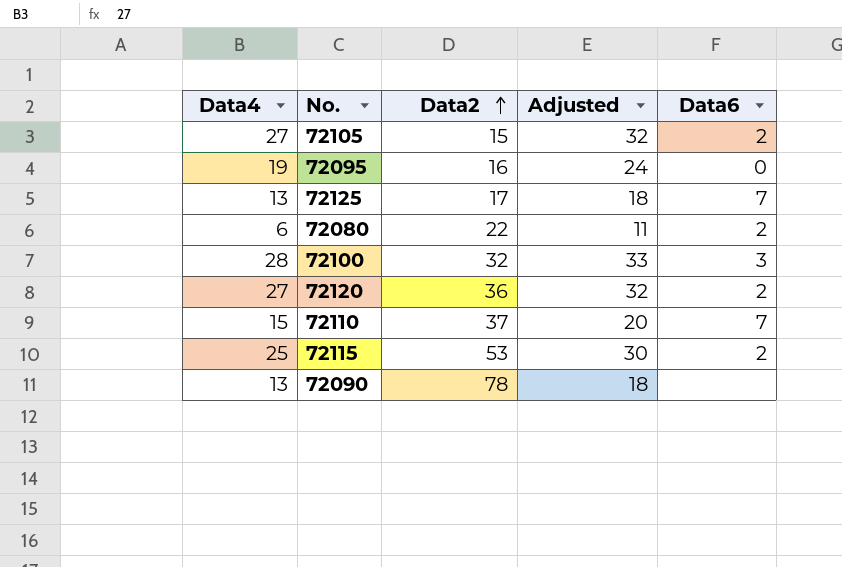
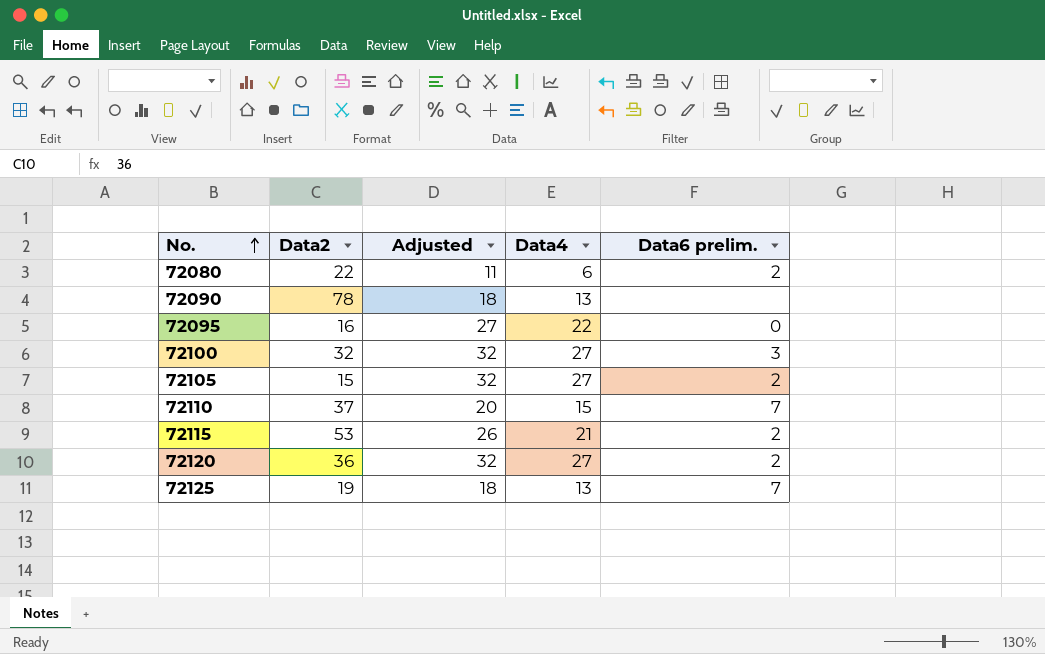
row order: Data2 ascending -> No. ascending
column Data4 | position: 1 -> 4
column name: Data6 -> Data6 prelim.
72095 | Adjusted: 24 -> 27
72095 | Data4: 19 -> 22
72100 | Adjusted: 33 -> 32
72100 | Data4: 28 -> 27
72115 | Adjusted: 30 -> 26
72115 | Data4: 25 -> 21
72125 | Data2: 17 -> 19

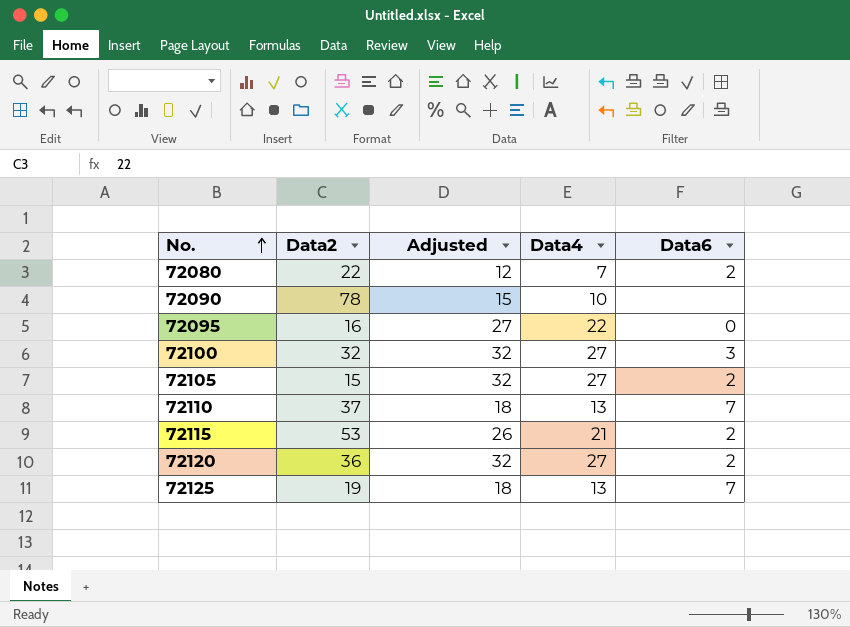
column name: Data6 prelim. -> Data6
72080 | Adjusted: 11 -> 12
72080 | Data4: 6 -> 7
72090 | Adjusted: 18 -> 15
72090 | Data4: 13 -> 10
72110 | Adjusted: 20 -> 18
72110 | Data4: 15 -> 13

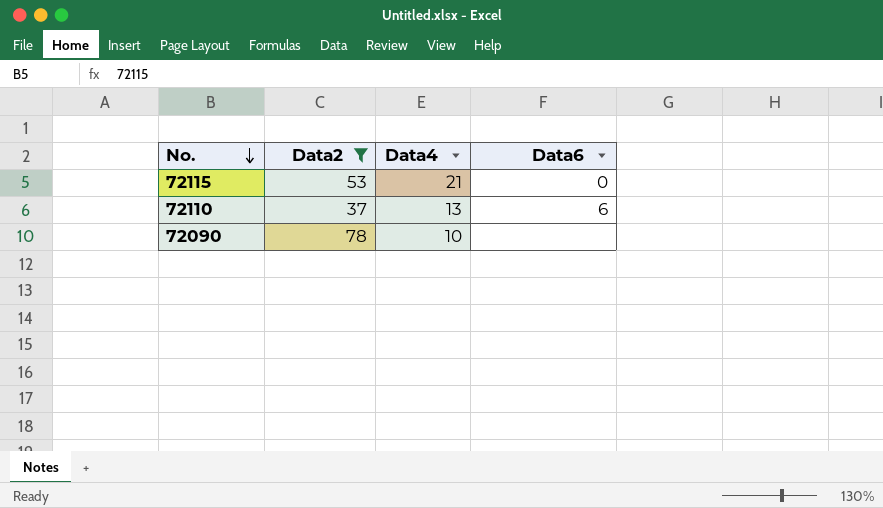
filter: none -> Data2 >= 37
row order: No. ascending -> No. descending
column Adjusted | formula: [Data4] + 5 -> none
72115 | Data6: 2 -> 0
72110 | Data6: 7 -> 6

